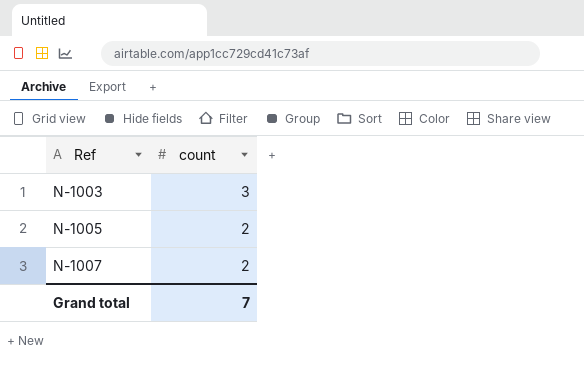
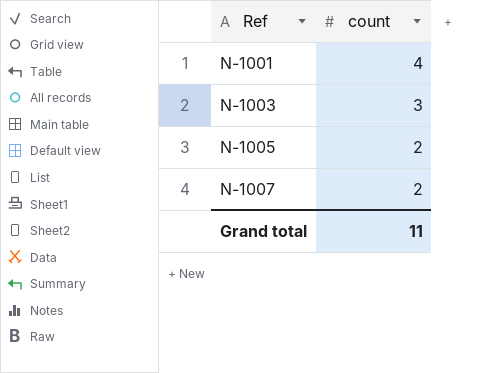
row N-1001: none -> 4
Grand total | count: 7 -> 11

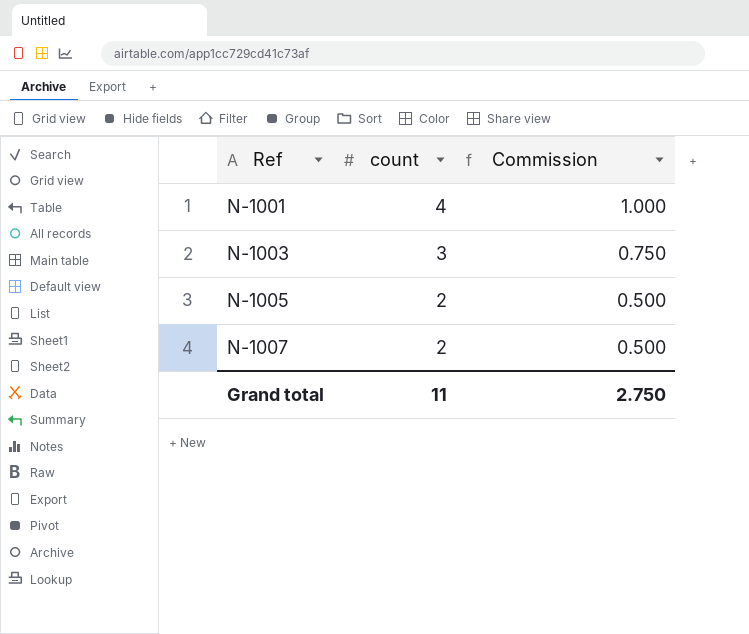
column Commission | formula: none -> [count] * 0.25

